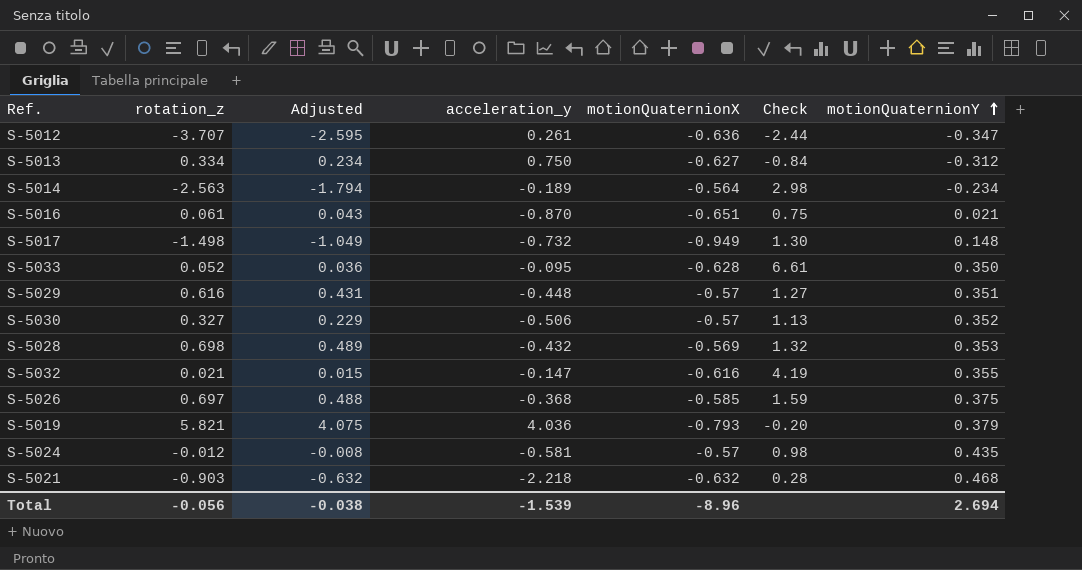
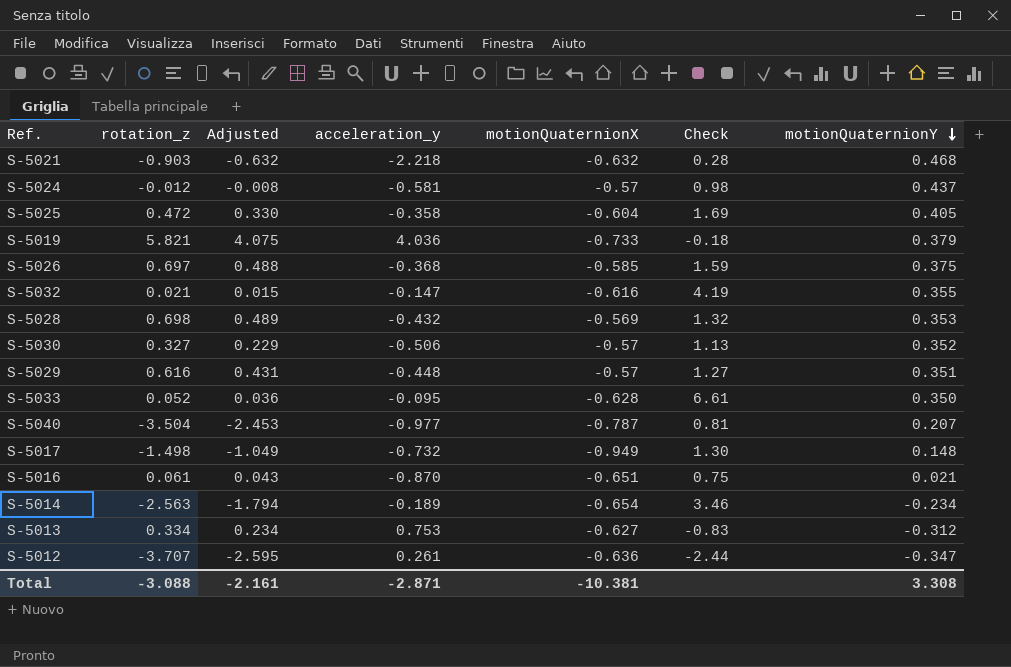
row order: motionQuaternionY ascending -> motionQuaternionY descending
S-5024 | motionQuaternionY: 0.435 -> 0.437
row S-5025: none -> 0.472 | 0.330 | -0.358 | -0.604 | 1.69 | 0.405
S-5019 | motionQuaternionX: -0.793 -> -0.733
S-5019 | Check: -0.20 -> -0.18
row S-5040: none -> -3.504 | -2.453 | -0.977 | -0.787 | 0.81 | 0.207
S-5014 | motionQuaternionX: -0.564 -> -0.654
S-5014 | Check: 2.98 -> 3.46
S-5013 | acceleration_y: 0.750 -> 0.753
S-5013 | Check: -0.84 -> -0.83
Total | rotation_z: -0.056 -> -3.088
Total | Adjusted: -0.038 -> -2.161
Total | acceleration_y: -1.539 -> -2.871
Total | motionQuaternionX: -8.96 -> -10.381
Total | motionQuaternionY: 2.694 -> 3.308

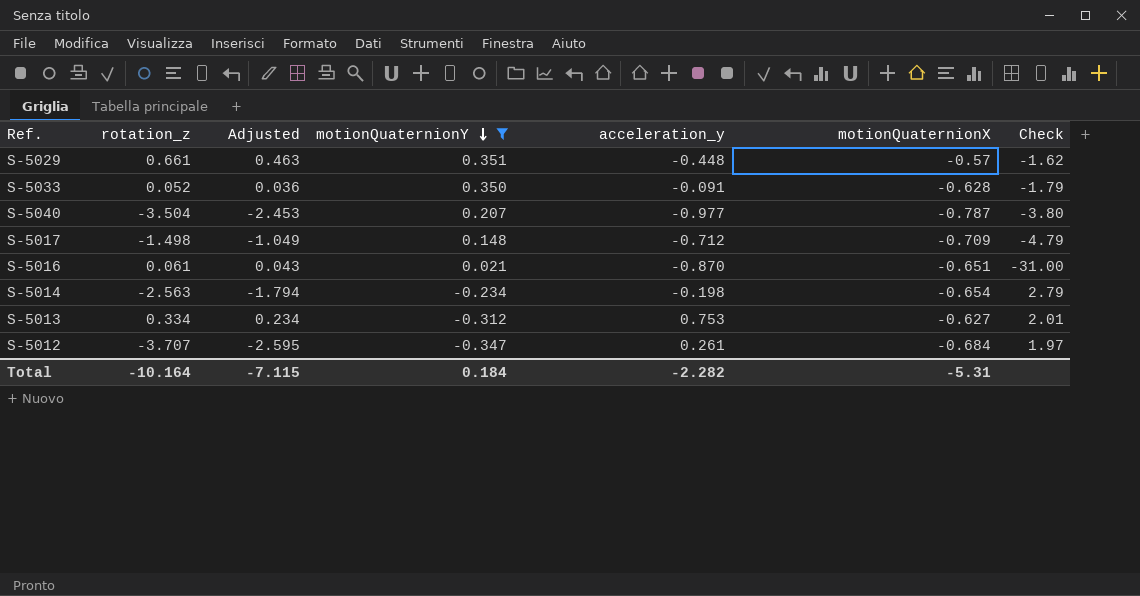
filter: none -> motionQuaternionY <= 0.351
column motionQuaternionY | position: 7 -> 4
column Check | formula: [motionQuaternionX] / [acceleration_y] -> [motionQuaternionX] / [motionQuaternionY]
S-5029 | rotation_z: 0.616 -> 0.661
S-5029 | Adjusted: 0.431 -> 0.463
S-5033 | acceleration_y: -0.095 -> -0.091
S-5017 | acceleration_y: -0.732 -> -0.712
S-5017 | motionQuaternionX: -0.949 -> -0.709
S-5014 | acceleration_y: -0.189 -> -0.198
S-5012 | motionQuaternionX: -0.636 -> -0.684
Total | rotation_z: -3.088 -> -10.164
Total | Adjusted: -2.161 -> -7.115
Total | motionQuaternionY: 3.308 -> 0.184
Total | acceleration_y: -2.871 -> -2.282
Total | motionQuaternionX: -10.381 -> -5.31

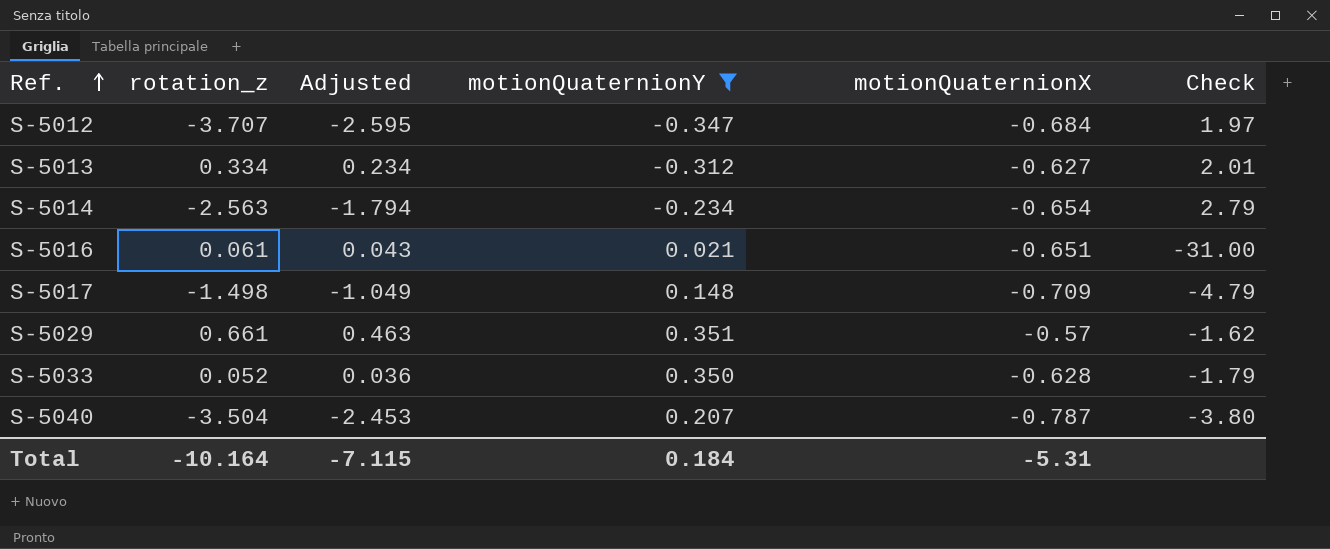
row order: motionQuaternionY descending -> Ref. ascending
column acceleration_y | position: 5 -> none

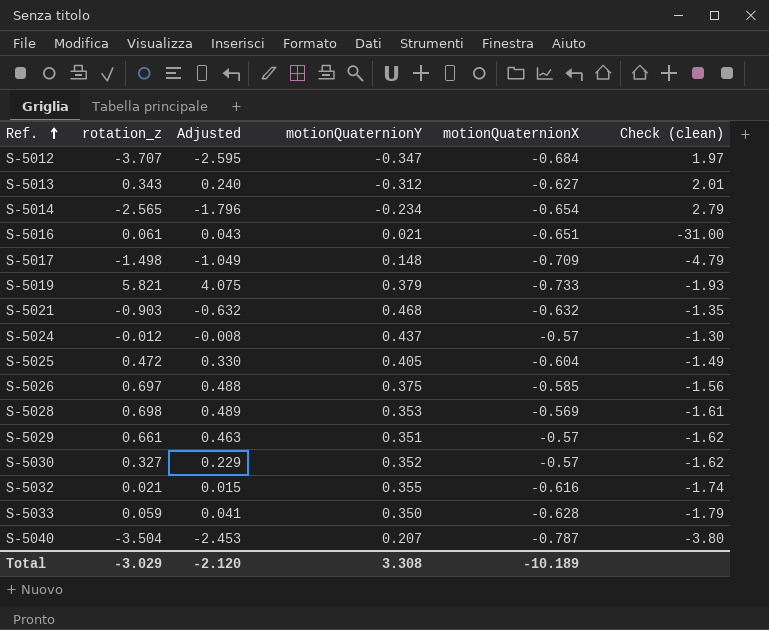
filter: motionQuaternionY <= 0.351 -> none
column name: Check -> Check (clean)
S-5013 | rotation_z: 0.334 -> 0.343
S-5013 | Adjusted: 0.234 -> 0.240
S-5014 | rotation_z: -2.563 -> -2.565
S-5014 | Adjusted: -1.794 -> -1.796
S-5033 | rotation_z: 0.052 -> 0.059
S-5033 | Adjusted: 0.036 -> 0.041
Total | rotation_z: -10.164 -> -3.029
Total | Adjusted: -7.115 -> -2.120
Total | motionQuaternionY: 0.184 -> 3.308
Total | motionQuaternionX: -5.31 -> -10.189

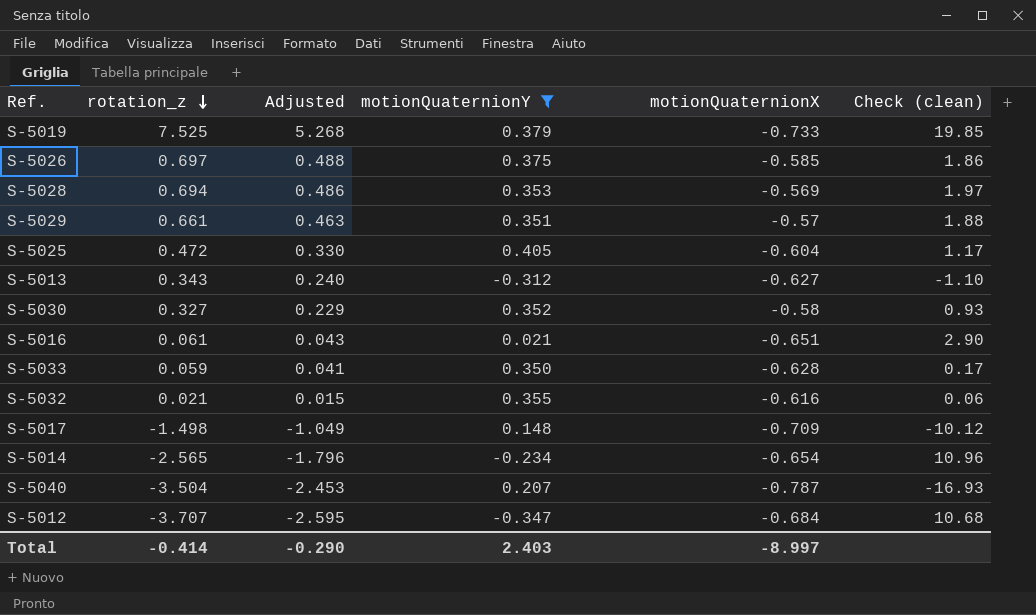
filter: none -> motionQuaternionY <= 0.405
row order: Ref. ascending -> rotation_z descending
column Check (clean) | formula: [motionQuaternionX] / [motionQuaternionY] -> [rotation_z] / [motionQuaternionY]
S-5019 | rotation_z: 5.821 -> 7.525
S-5019 | Adjusted: 4.075 -> 5.268
S-5028 | rotation_z: 0.698 -> 0.694
S-5028 | Adjusted: 0.489 -> 0.486
S-5030 | motionQuaternionX: -0.57 -> -0.58
Total | rotation_z: -3.029 -> -0.414
Total | Adjusted: -2.120 -> -0.290
Total | motionQuaternionY: 3.308 -> 2.403
Total | motionQuaternionX: -10.189 -> -8.997

